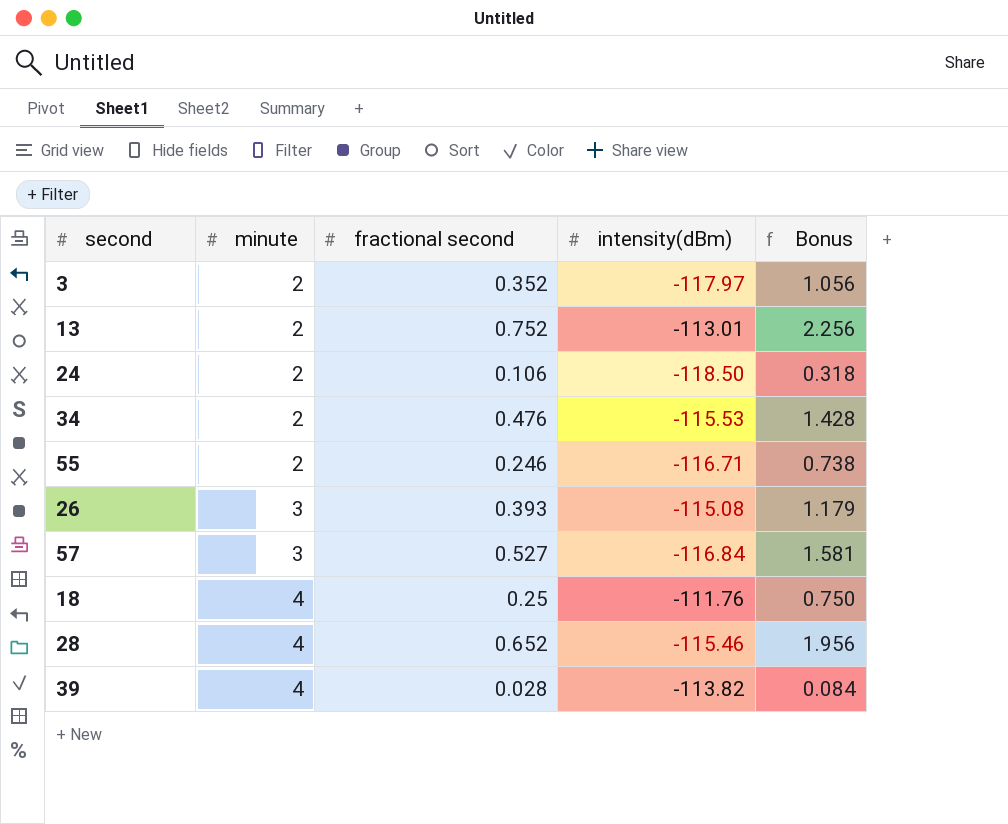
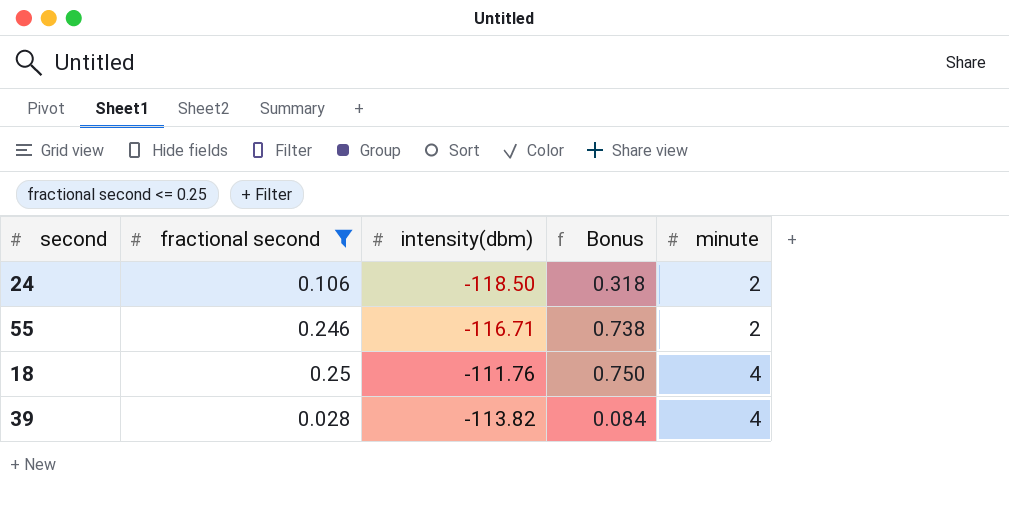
filter: none -> fractional second <= 0.25
column name: intensity(dBm) -> intensity(dbm)
column minute | position: 2 -> 5

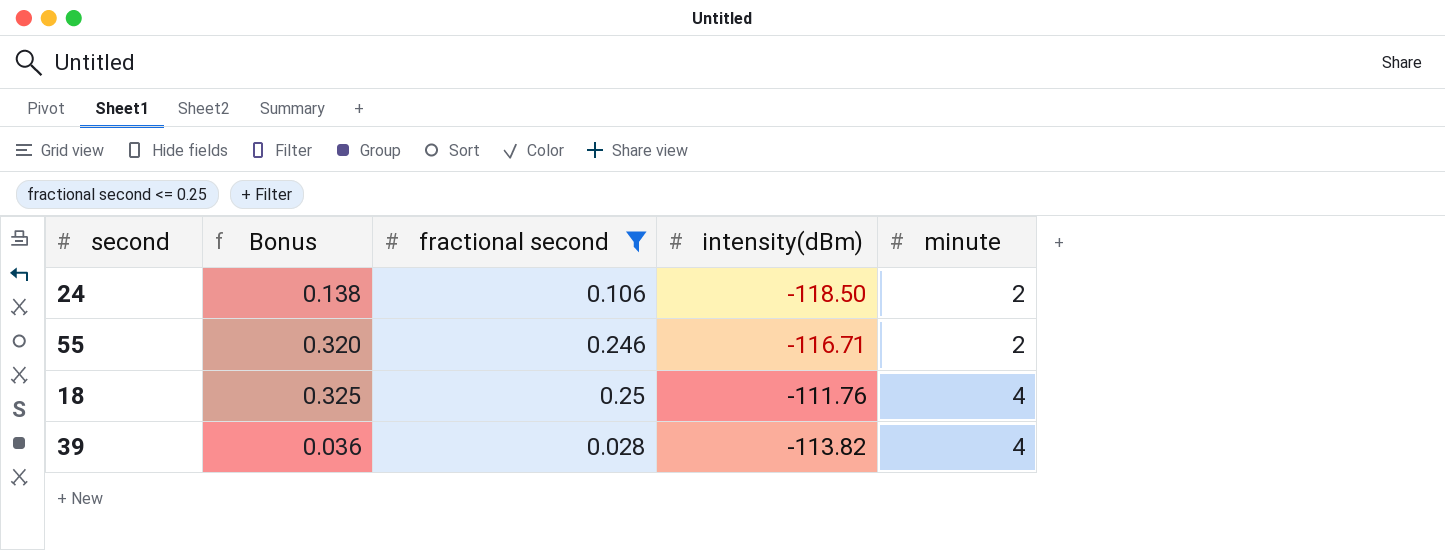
column Bonus | formula: [fractional second] * 3 -> [fractional second] * 1.3
column Bonus | position: 4 -> 2
column name: intensity(dbm) -> intensity(dBm)

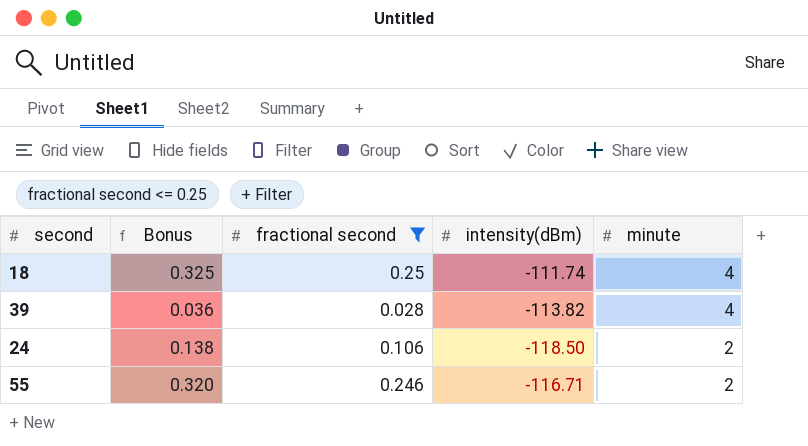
row order: minute ascending -> minute descending
18 | intensity(dBm): -111.76 -> -111.74

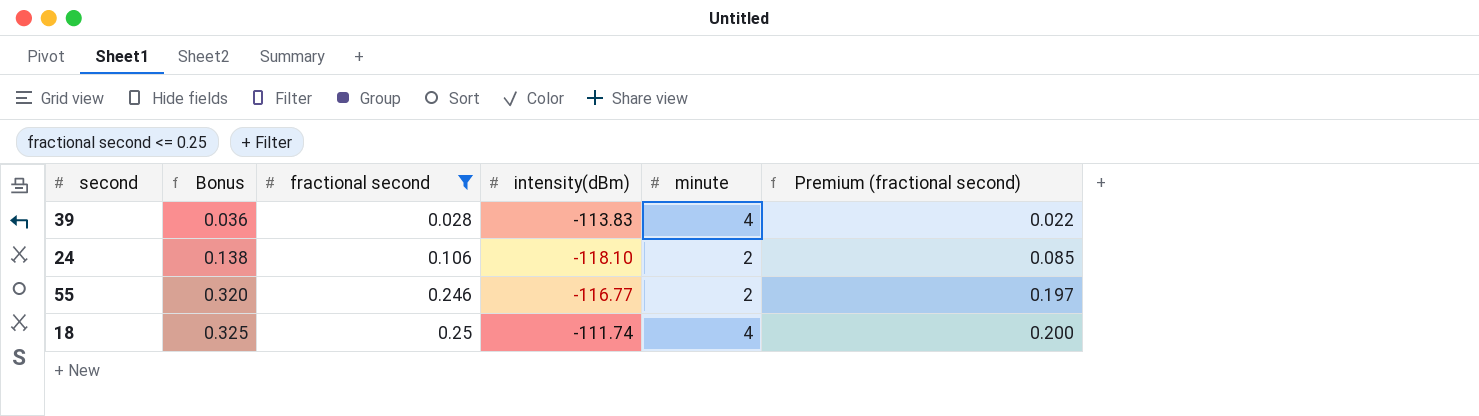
row order: minute descending -> Bonus ascending
column Premium (fractional second) | formula: none -> [fractional second] * 0.8
39 | intensity(dBm): -113.82 -> -113.83
24 | intensity(dBm): -118.50 -> -118.10
55 | intensity(dBm): -116.71 -> -116.77

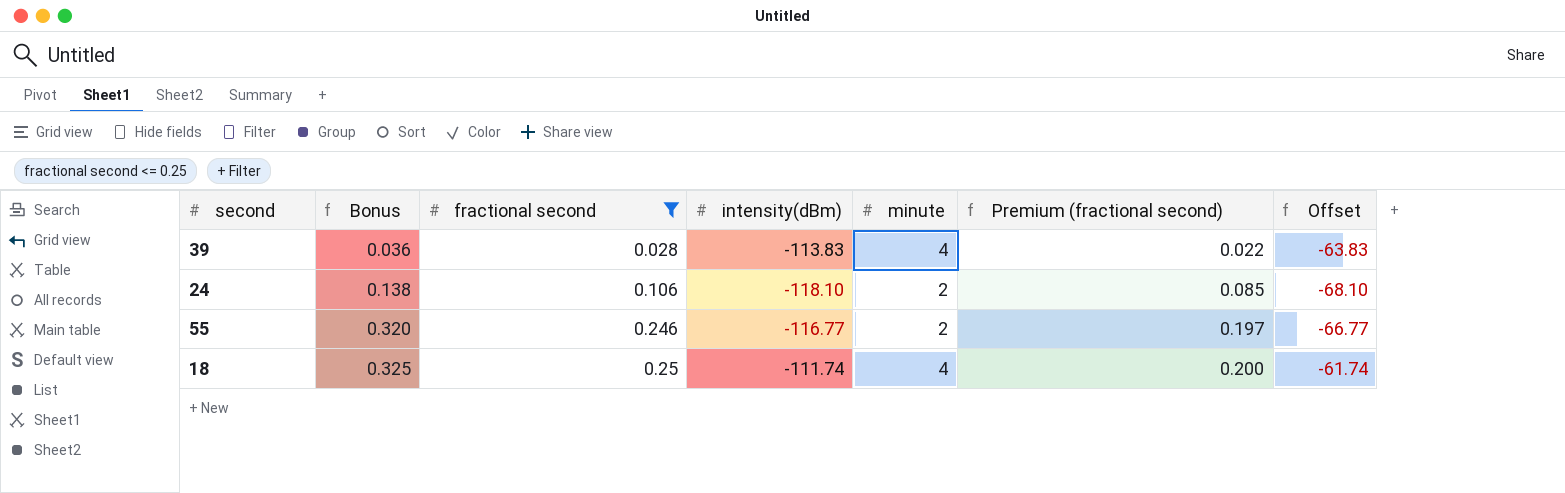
column Offset | formula: none -> [intensity(dBm)] + 50

